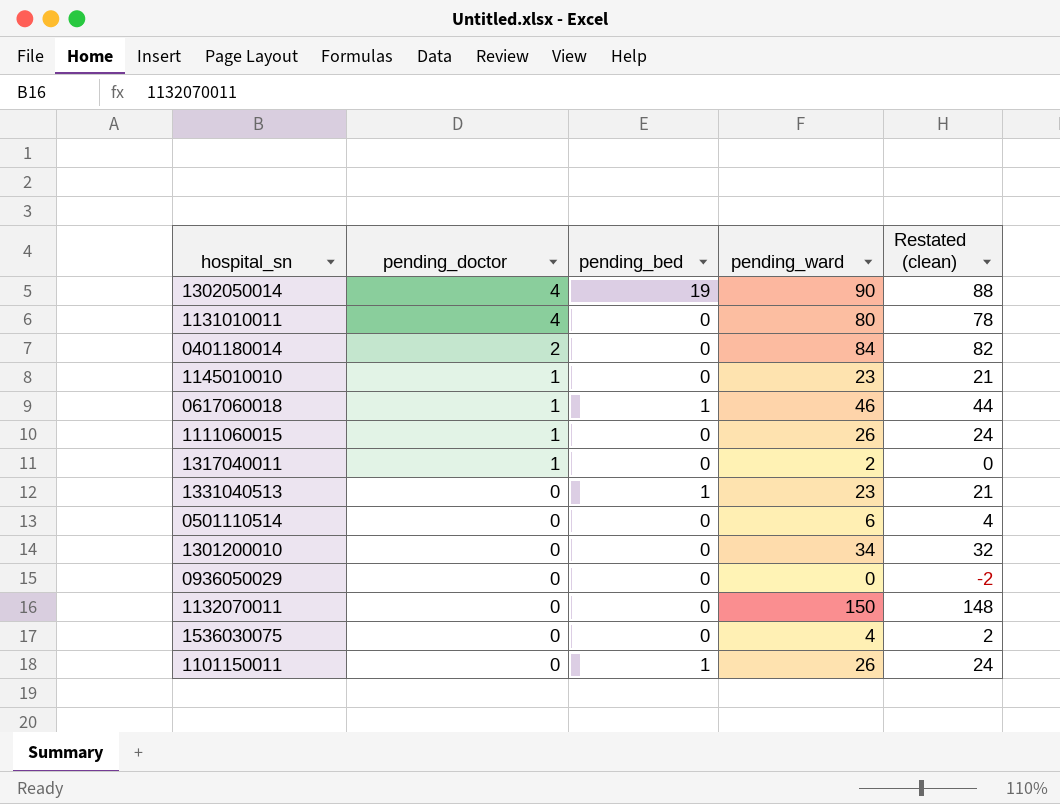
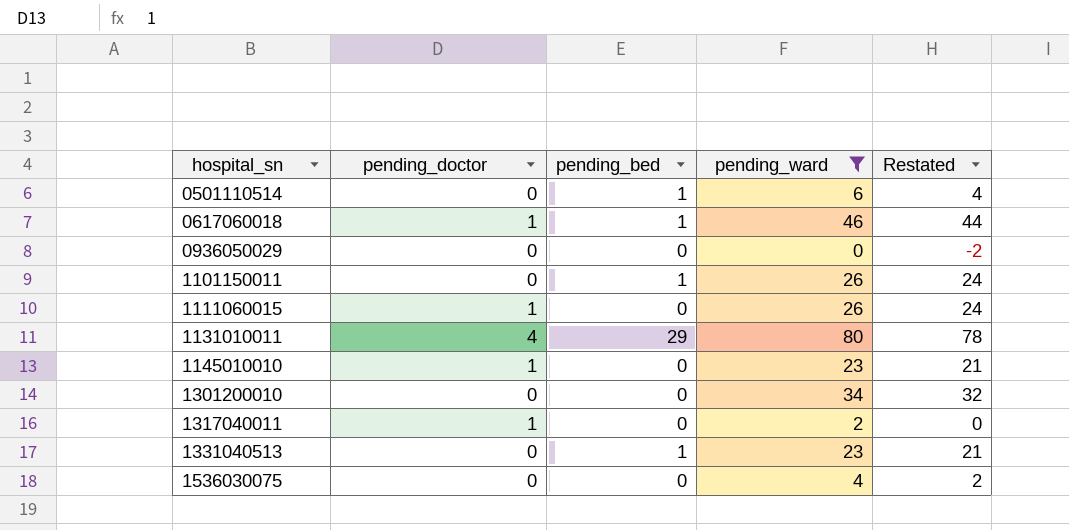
filter: none -> pending_ward <= 80
row order: pending_doctor descending -> hospital_sn ascending
column name: Restated (clean) -> Restated
0501110514 | pending_bed: 0 -> 1
1131010011 | pending_bed: 0 -> 29

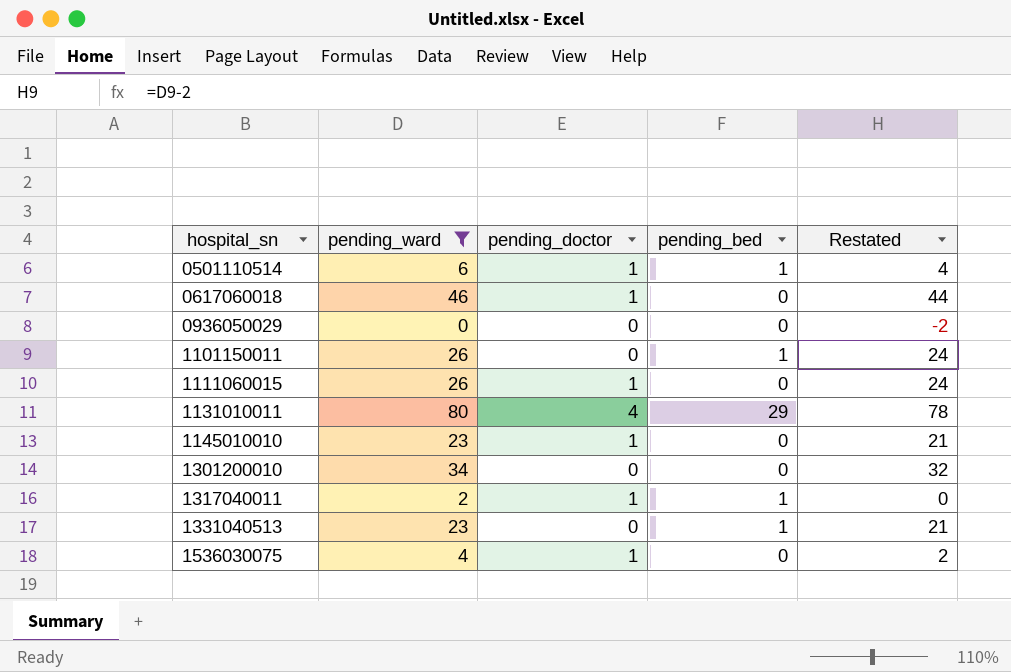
column pending_ward | position: 4 -> 2
0501110514 | pending_doctor: 0 -> 1
0617060018 | pending_bed: 1 -> 0
1317040011 | pending_bed: 0 -> 1
1536030075 | pending_doctor: 0 -> 1

